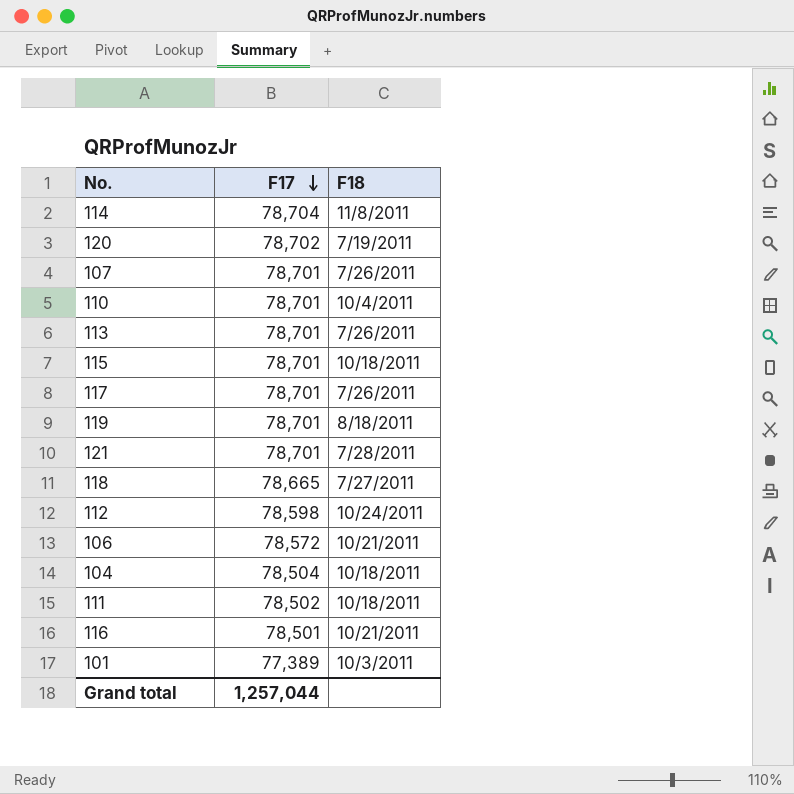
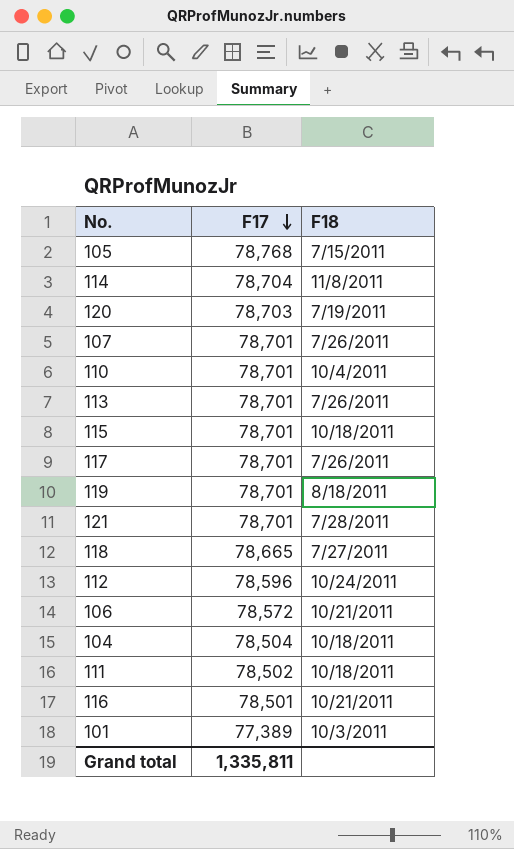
row 105: none -> 78,768 | 7/15/2011
120 | F17: 78,702 -> 78,703
112 | F17: 78,598 -> 78,596
Grand total | F17: 1,257,044 -> 1,335,811

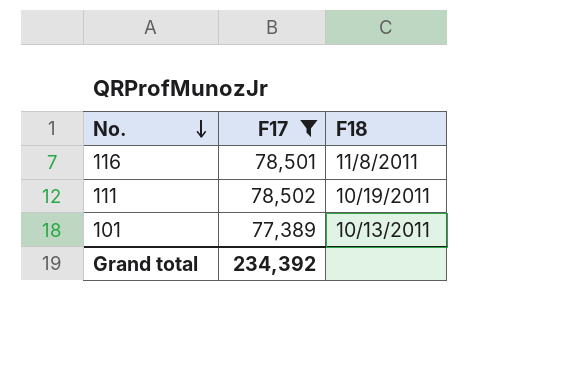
filter: none -> F17 <= 78,502
row order: F17 descending -> No. descending
116 | F18: 10/21/2011 -> 11/8/2011
111 | F18: 10/18/2011 -> 10/19/2011
101 | F18: 10/3/2011 -> 10/13/2011
Grand total | F17: 1,335,811 -> 234,392

